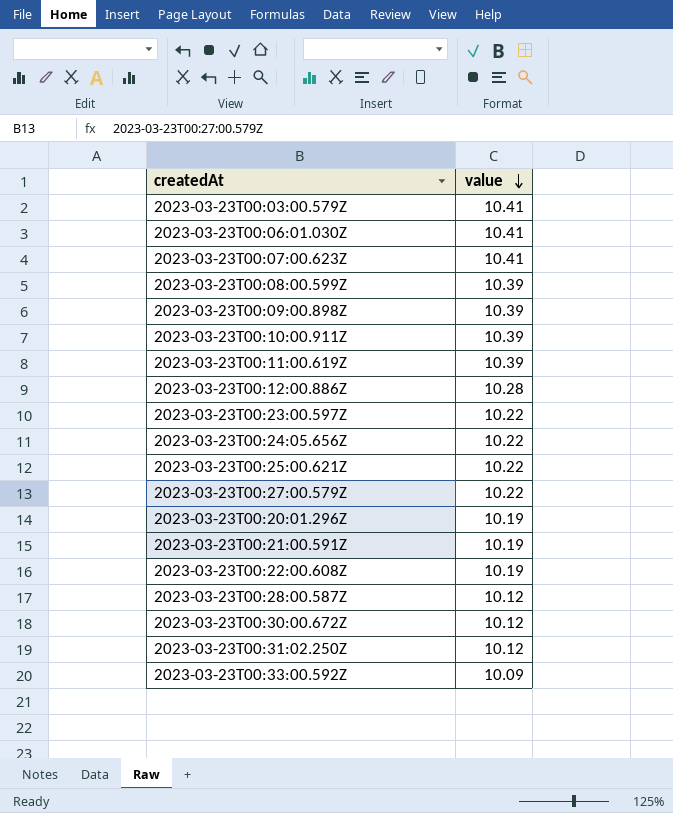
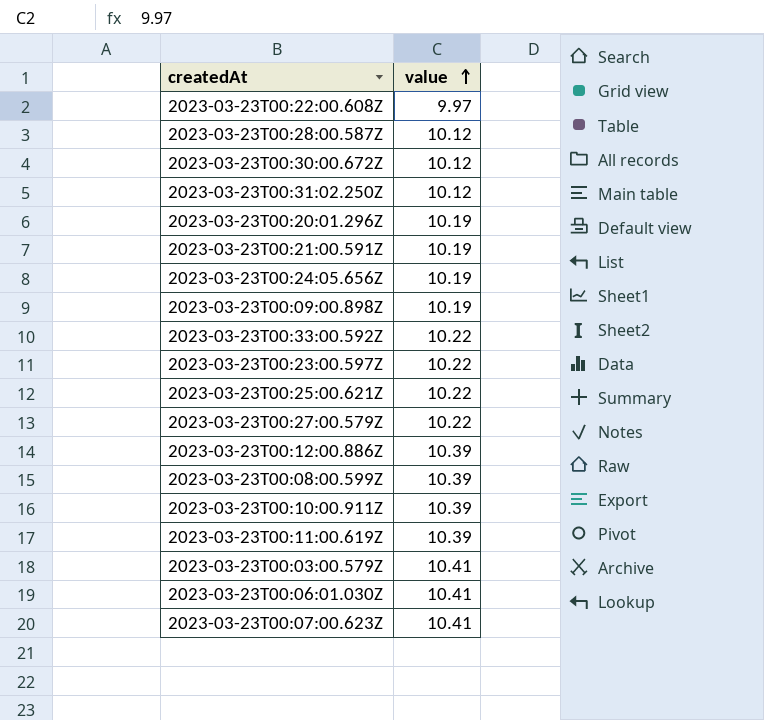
row order: value descending -> value ascending
2023-03-23T00:22:00.608Z | value: 10.19 -> 9.97
2023-03-23T00:24:05.656Z | value: 10.22 -> 10.19
2023-03-23T00:09:00.898Z | value: 10.39 -> 10.19
2023-03-23T00:33:00.592Z | value: 10.09 -> 10.22
2023-03-23T00:12:00.886Z | value: 10.28 -> 10.39

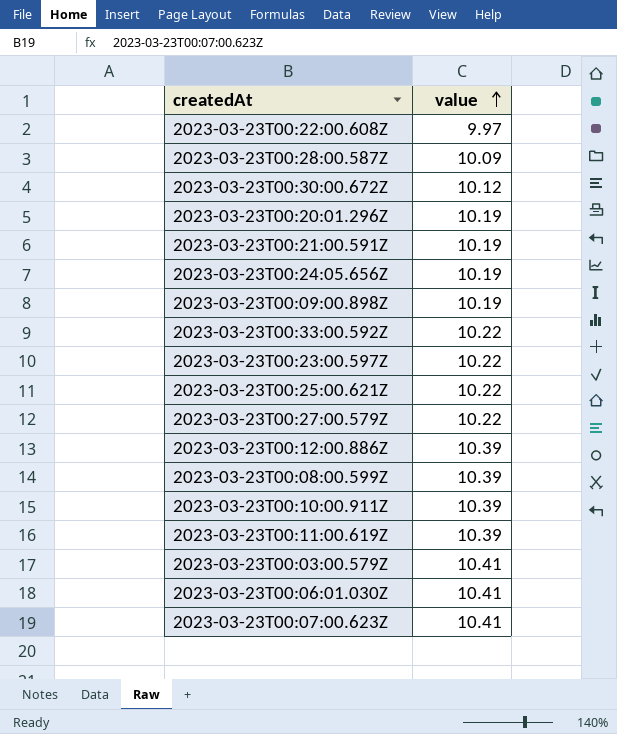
row 2023-03-23T00:31:02.250Z: 10.12 -> none
2023-03-23T00:28:00.587Z | value: 10.12 -> 10.09

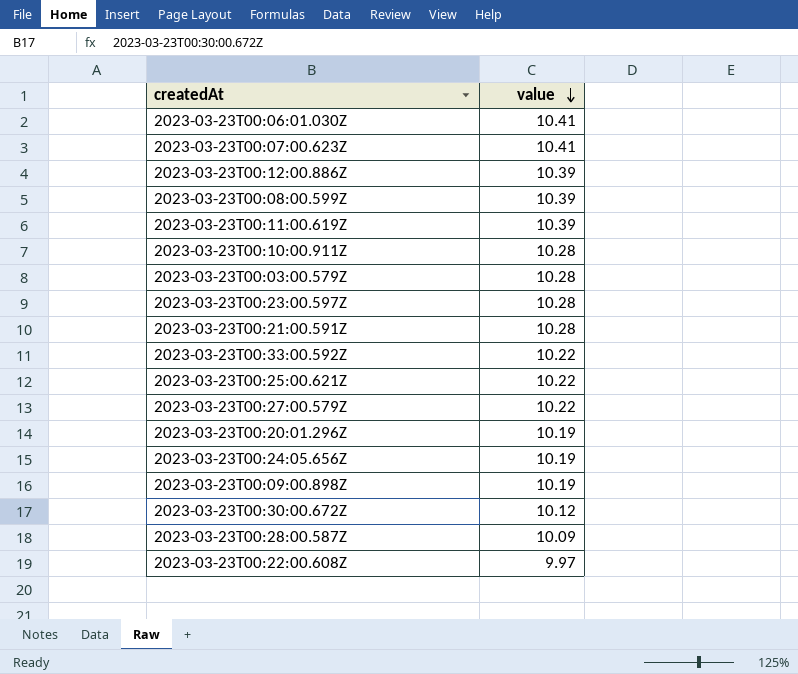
row order: value ascending -> value descending
2023-03-23T00:10:00.911Z | value: 10.39 -> 10.28
2023-03-23T00:03:00.579Z | value: 10.41 -> 10.28
2023-03-23T00:23:00.597Z | value: 10.22 -> 10.28
2023-03-23T00:21:00.591Z | value: 10.19 -> 10.28

